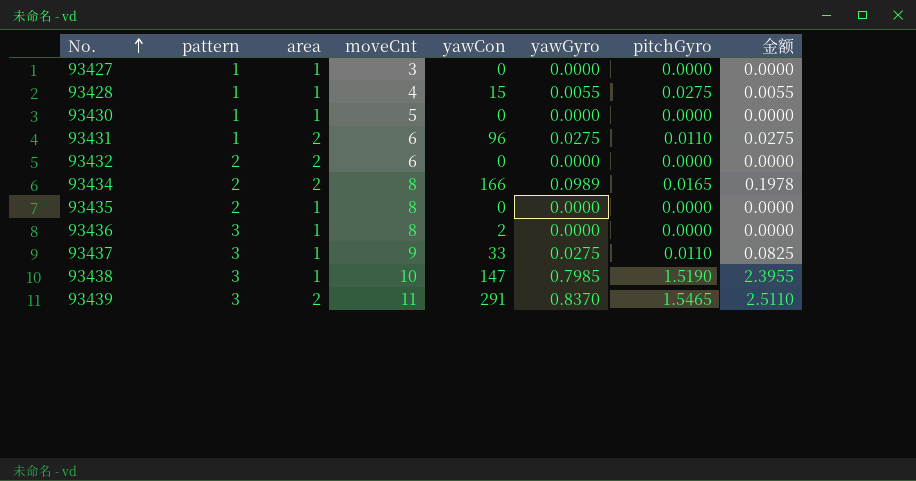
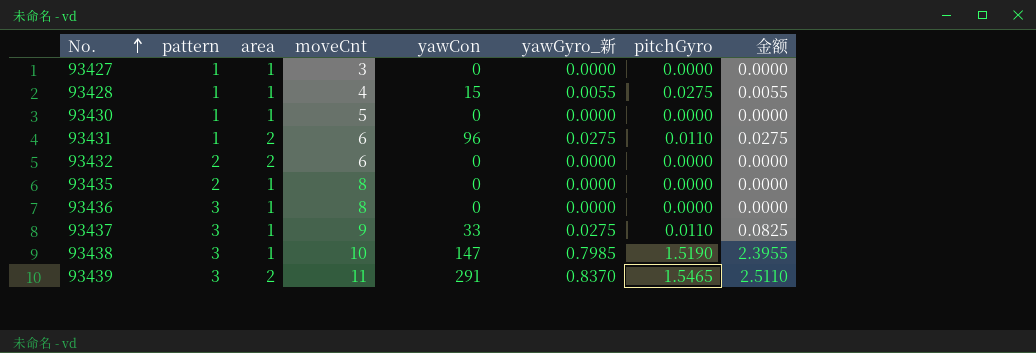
column name: yawGyro -> yawGyro_新
row 93434: 2 | 2 | 8 | 166 | 0.0989 | 0.0165 | 0.1978 -> none
93436 | yawCon: 2 -> 0

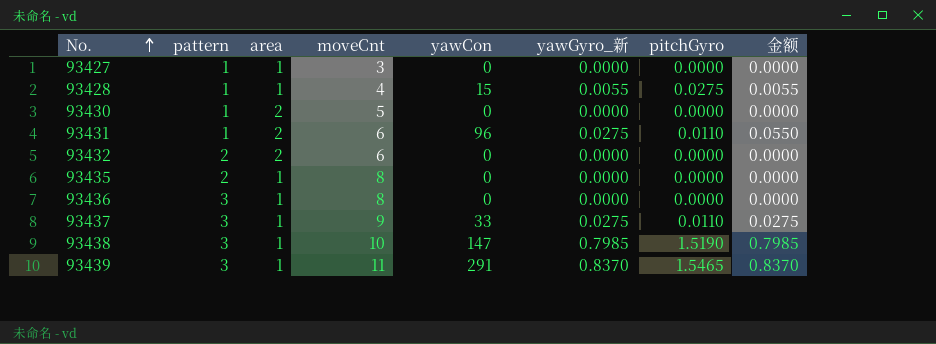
column 金额 | formula: [pattern] * [yawGyro_新] -> [area] * [yawGyro_新]
93430 | area: 1 -> 2
93439 | area: 2 -> 1

